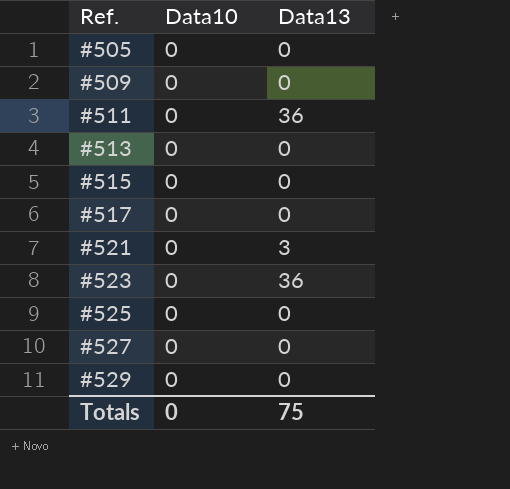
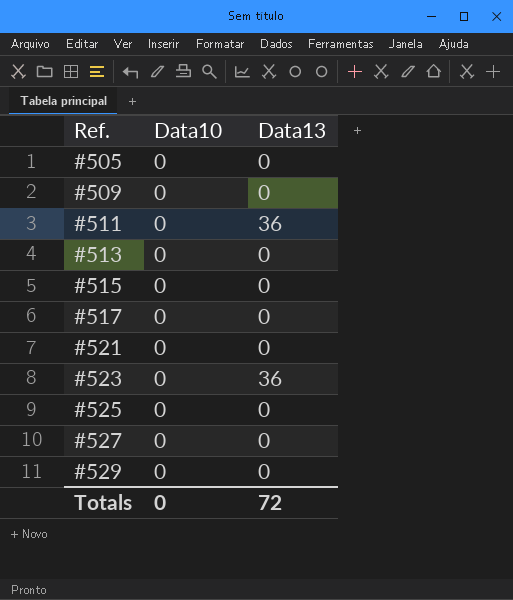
#521 | Data13: 3 -> 0
Totals | Data13: 75 -> 72

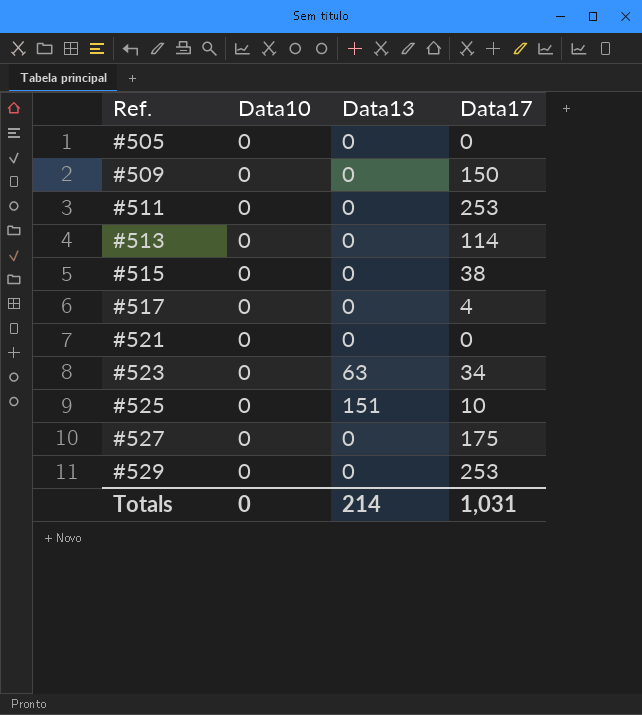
column Data17 | position: none -> 4
#511 | Data13: 36 -> 0
#523 | Data13: 36 -> 63
#525 | Data13: 0 -> 151
Totals | Data13: 72 -> 214

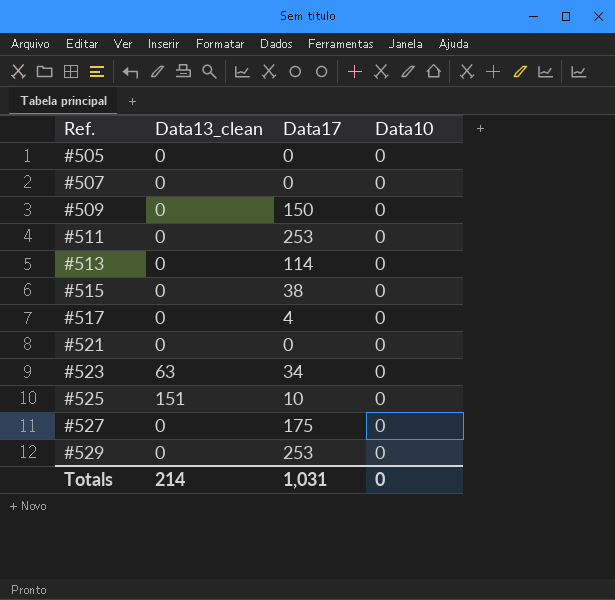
column name: Data13 -> Data13_clean
column Data10 | position: 2 -> 4
row #507: none -> 0 | 0 | 0

